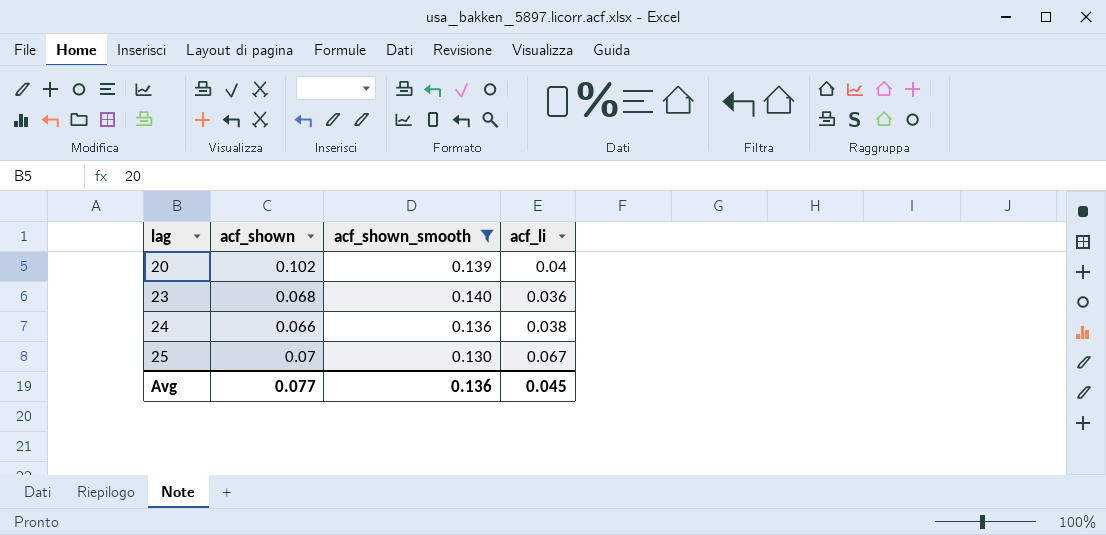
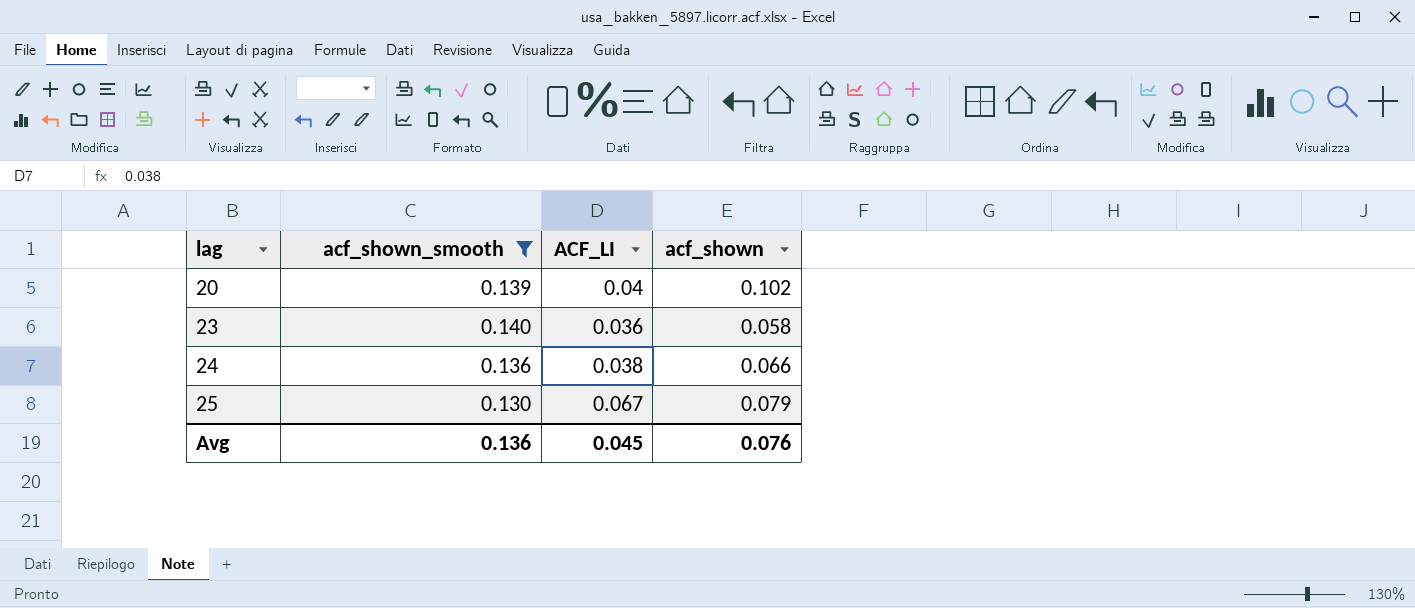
column name: acf_li -> ACF_LI
column acf_shown | position: 2 -> 4
23 | acf_shown: 0.068 -> 0.058
25 | acf_shown: 0.07 -> 0.079
Avg | acf_shown: 0.077 -> 0.076

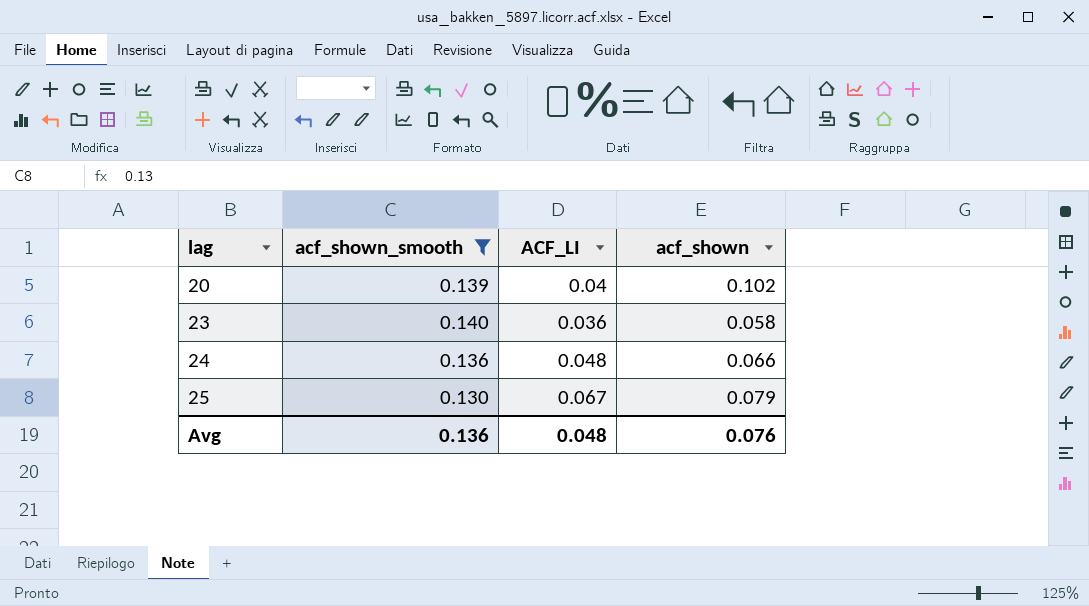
24 | ACF_LI: 0.038 -> 0.048
Avg | ACF_LI: 0.045 -> 0.048

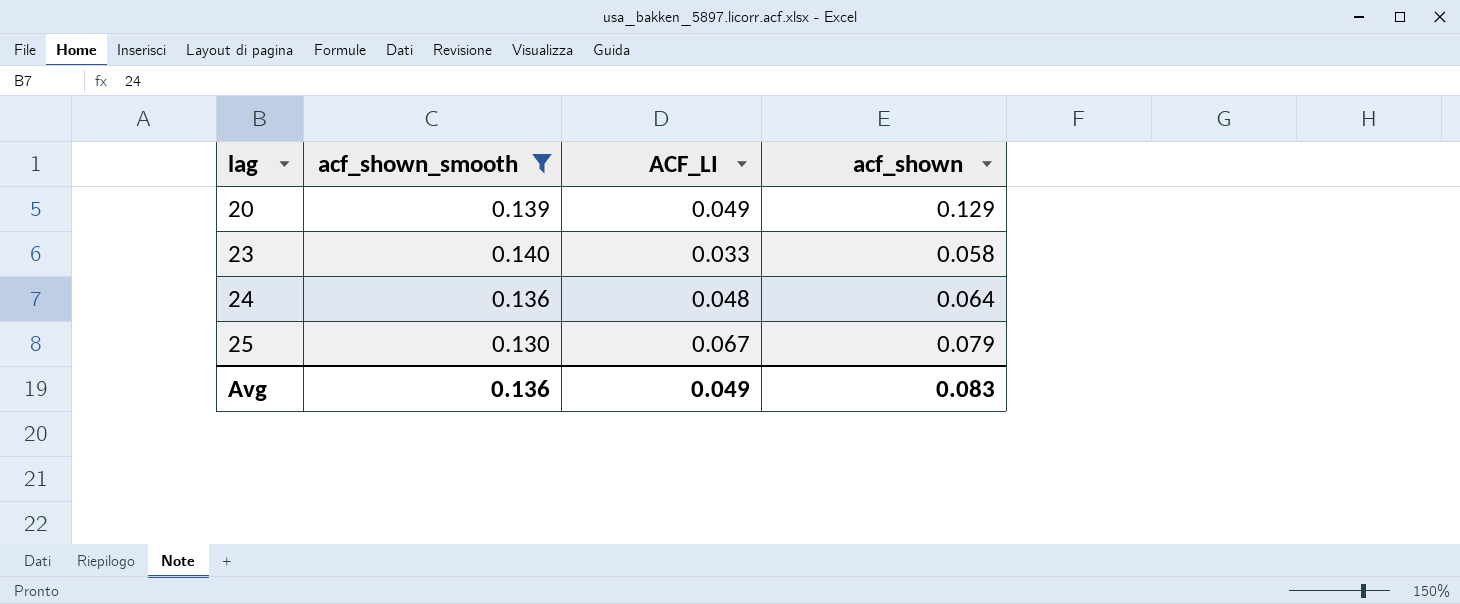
20 | ACF_LI: 0.04 -> 0.049
20 | acf_shown: 0.102 -> 0.129
23 | ACF_LI: 0.036 -> 0.033
24 | acf_shown: 0.066 -> 0.064
Avg | ACF_LI: 0.048 -> 0.049
Avg | acf_shown: 0.076 -> 0.083

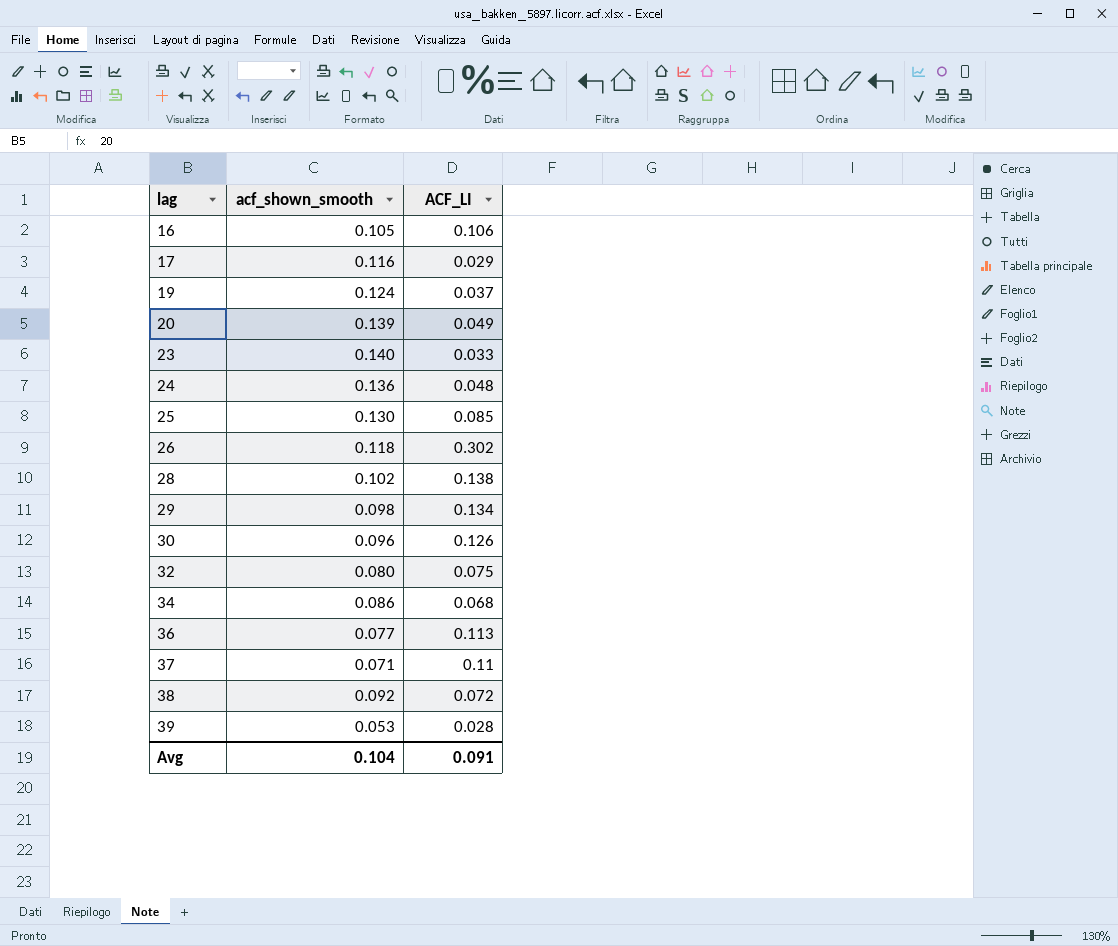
filter: acf_shown_smooth >= 0.130 -> none
column acf_shown | position: 4 -> none
25 | ACF_LI: 0.067 -> 0.085
Avg | acf_shown_smooth: 0.136 -> 0.104
Avg | ACF_LI: 0.049 -> 0.091

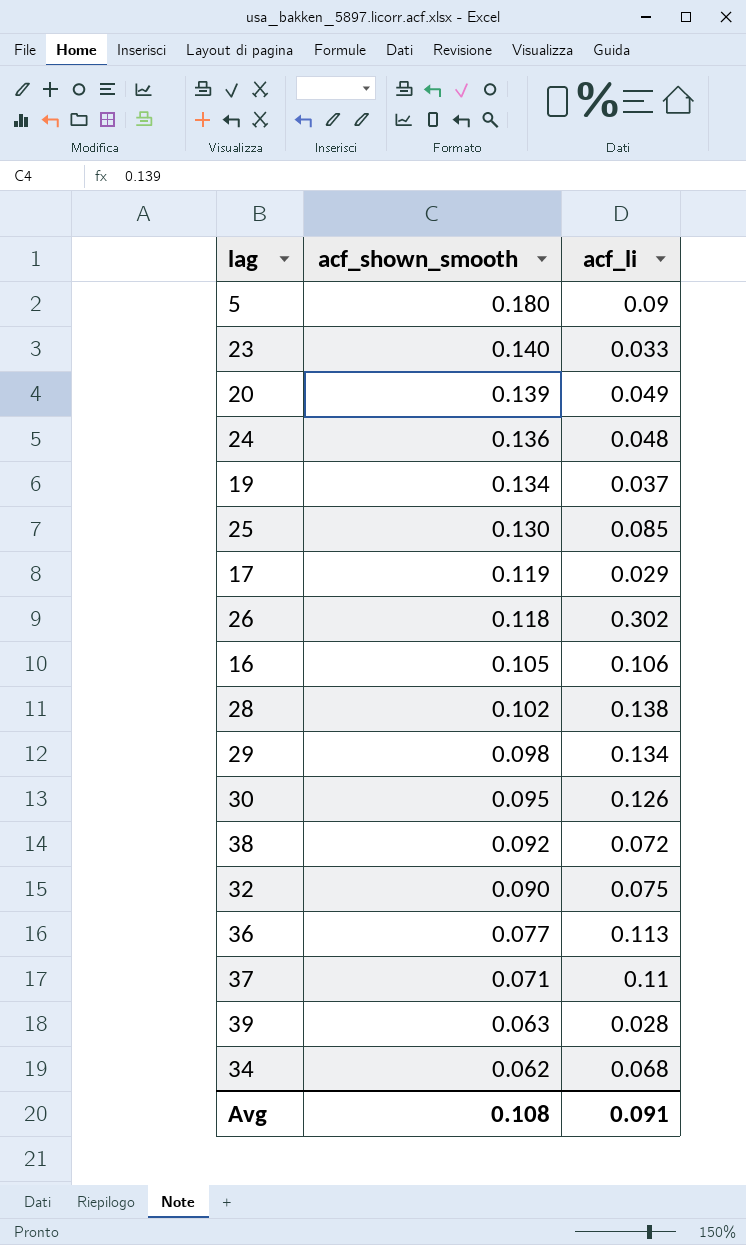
row order: lag ascending -> acf_shown_smooth descending
column name: ACF_LI -> acf_li
row 5: none -> 0.180 | 0.09
19 | acf_shown_smooth: 0.124 -> 0.134
17 | acf_shown_smooth: 0.116 -> 0.119
30 | acf_shown_smooth: 0.096 -> 0.095
32 | acf_shown_smooth: 0.080 -> 0.090
39 | acf_shown_smooth: 0.053 -> 0.063
34 | acf_shown_smooth: 0.086 -> 0.062
Avg | acf_shown_smooth: 0.104 -> 0.108

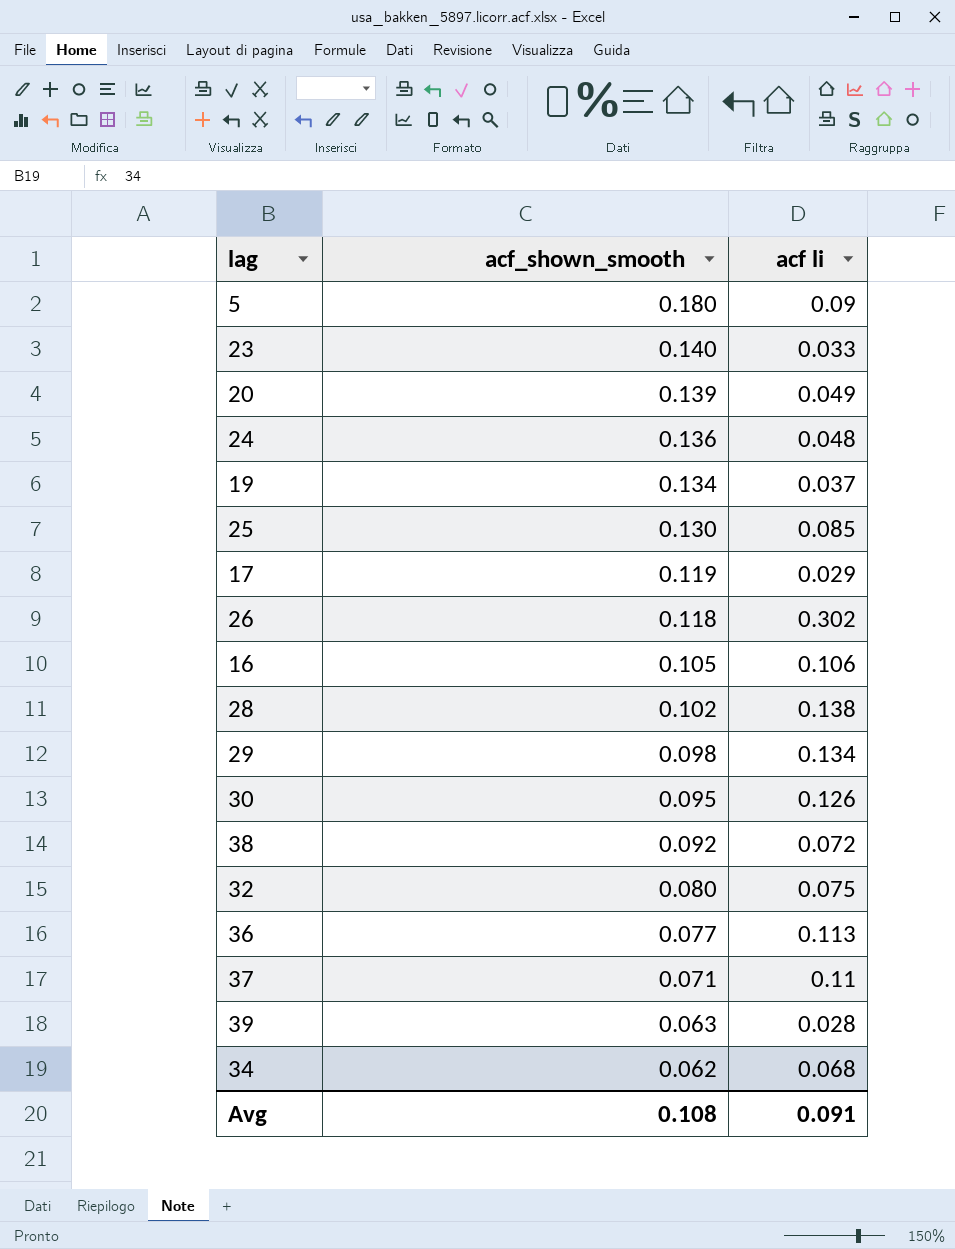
column name: acf_li -> acf li
32 | acf_shown_smooth: 0.090 -> 0.080

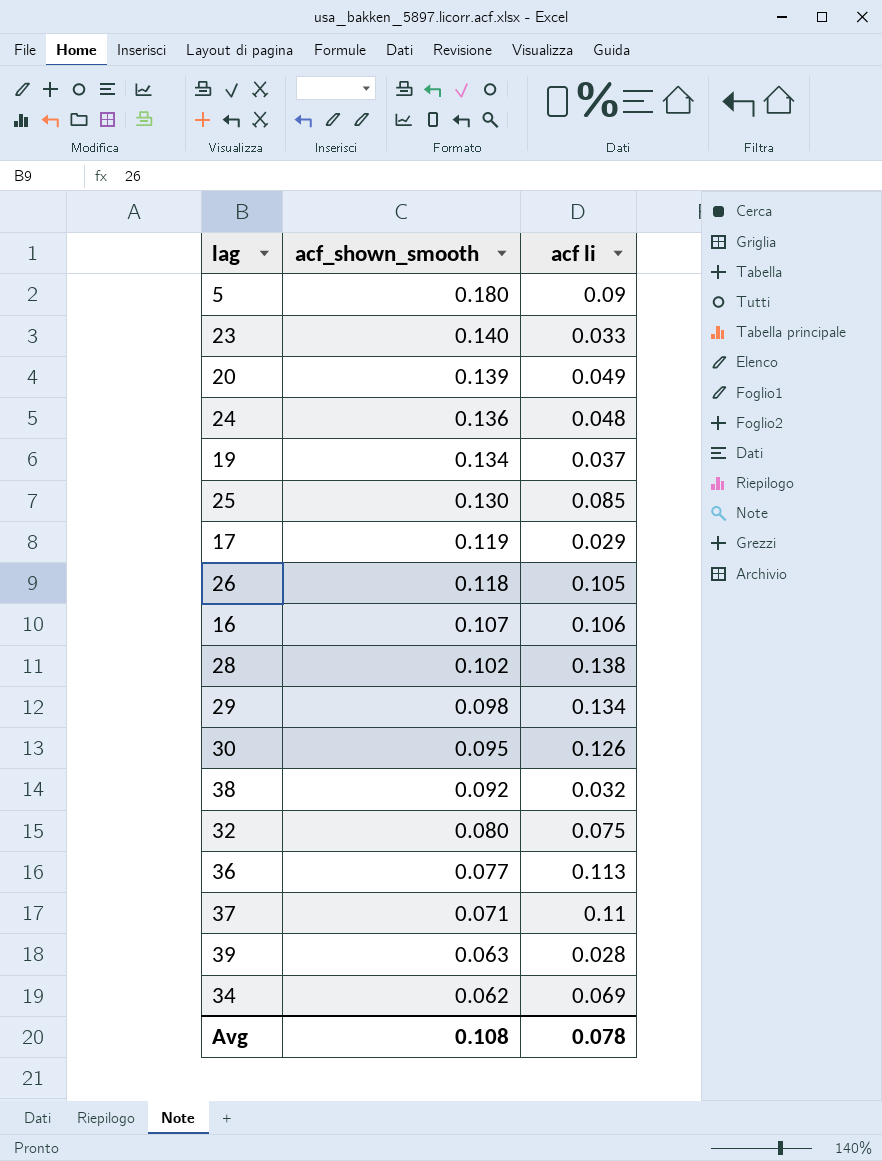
26 | acf li: 0.302 -> 0.105
16 | acf_shown_smooth: 0.105 -> 0.107
38 | acf li: 0.072 -> 0.032
34 | acf li: 0.068 -> 0.069
Avg | acf li: 0.091 -> 0.078

